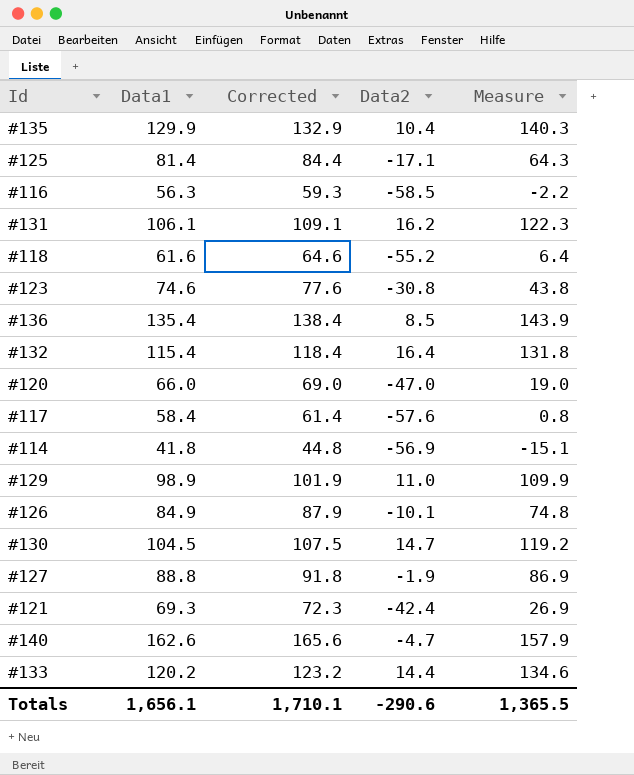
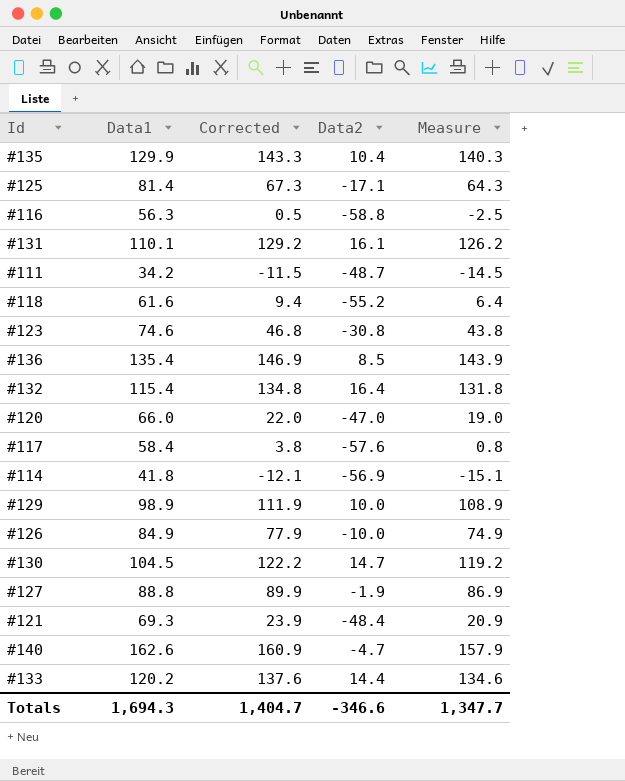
column Corrected | formula: [Data1] + 3 -> [Measure] + 3
#116 | Data2: -58.5 -> -58.8
#116 | Measure: -2.2 -> -2.5
#131 | Data1: 106.1 -> 110.1
#131 | Data2: 16.2 -> 16.1
#131 | Measure: 122.3 -> 126.2
row #111: none -> 34.2 | -11.5 | -48.7 | -14.5
#129 | Data2: 11.0 -> 10.0
#129 | Measure: 109.9 -> 108.9
#126 | Data2: -10.1 -> -10.0
#126 | Measure: 74.8 -> 74.9
#121 | Data2: -42.4 -> -48.4
#121 | Measure: 26.9 -> 20.9
Totals | Data1: 1,656.1 -> 1,694.3
Totals | Corrected: 1,710.1 -> 1,404.7
Totals | Data2: -290.6 -> -346.6
Totals | Measure: 1,365.5 -> 1,347.7

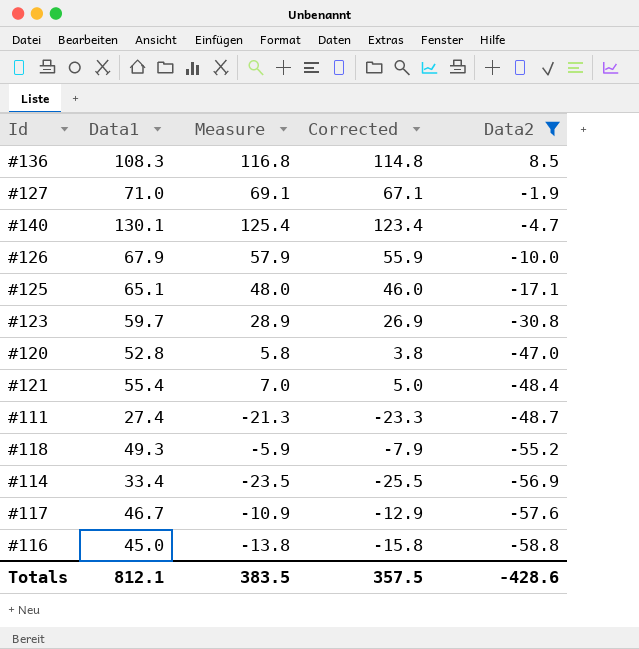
filter: none -> Data2 <= 8.5
row order: none -> Data2 descending
column Measure | position: 5 -> 3
column Corrected | formula: [Measure] + 3 -> [Measure] - 2
#136 | Data1: 135.4 -> 108.3
#136 | Measure: 143.9 -> 116.8
#127 | Data1: 88.8 -> 71.0
#127 | Measure: 86.9 -> 69.1
#140 | Data1: 162.6 -> 130.1
#140 | Measure: 157.9 -> 125.4
#126 | Data1: 84.9 -> 67.9
#126 | Measure: 74.9 -> 57.9
#125 | Data1: 81.4 -> 65.1
#125 | Measure: 64.3 -> 48.0
#123 | Data1: 74.6 -> 59.7
#123 | Measure: 43.8 -> 28.9
#120 | Data1: 66.0 -> 52.8
#120 | Measure: 19.0 -> 5.8
#121 | Data1: 69.3 -> 55.4
#121 | Measure: 20.9 -> 7.0
#111 | Data1: 34.2 -> 27.4
#111 | Measure: -14.5 -> -21.3
#118 | Data1: 61.6 -> 49.3
#118 | Measure: 6.4 -> -5.9
#114 | Data1: 41.8 -> 33.4
#114 | Measure: -15.1 -> -23.5
#117 | Data1: 58.4 -> 46.7
#117 | Measure: 0.8 -> -10.9
#116 | Data1: 56.3 -> 45.0
#116 | Measure: -2.5 -> -13.8
Totals | Data1: 1,694.3 -> 812.1
Totals | Measure: 1,347.7 -> 383.5
Totals | Corrected: 1,404.7 -> 357.5
Totals | Data2: -346.6 -> -428.6

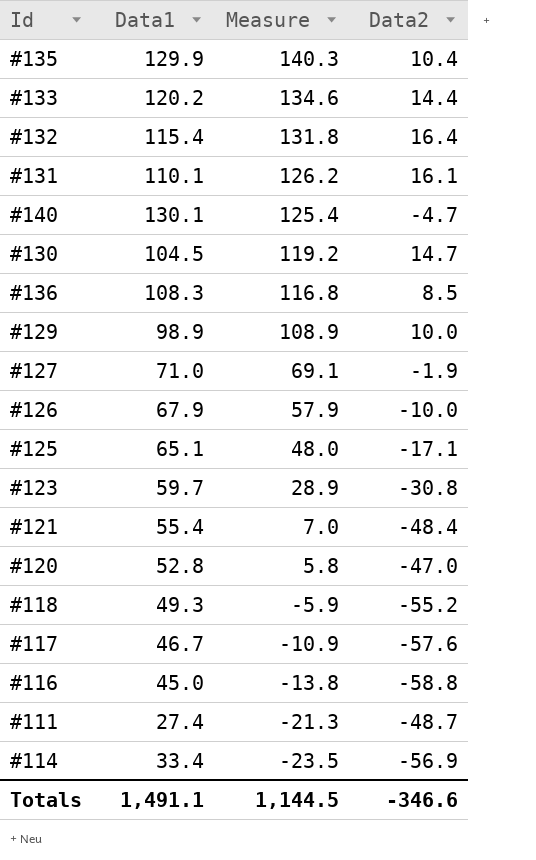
filter: Data2 <= 8.5 -> none
row order: Data2 descending -> Measure descending
column Corrected | formula: [Measure] - 2 -> none
Totals | Data1: 812.1 -> 1,491.1
Totals | Measure: 383.5 -> 1,144.5
Totals | Data2: -428.6 -> -346.6

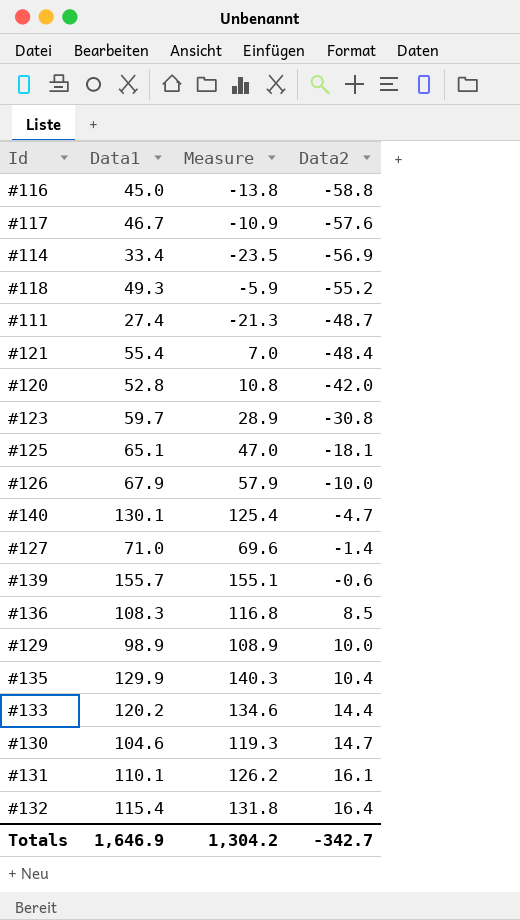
row order: Measure descending -> Data2 ascending
#120 | Measure: 5.8 -> 10.8
#120 | Data2: -47.0 -> -42.0
#125 | Measure: 48.0 -> 47.0
#125 | Data2: -17.1 -> -18.1
#127 | Measure: 69.1 -> 69.6
#127 | Data2: -1.9 -> -1.4
row #139: none -> 155.7 | 155.1 | -0.6
#130 | Data1: 104.5 -> 104.6
#130 | Measure: 119.2 -> 119.3
Totals | Data1: 1,491.1 -> 1,646.9
Totals | Measure: 1,144.5 -> 1,304.2
Totals | Data2: -346.6 -> -342.7

